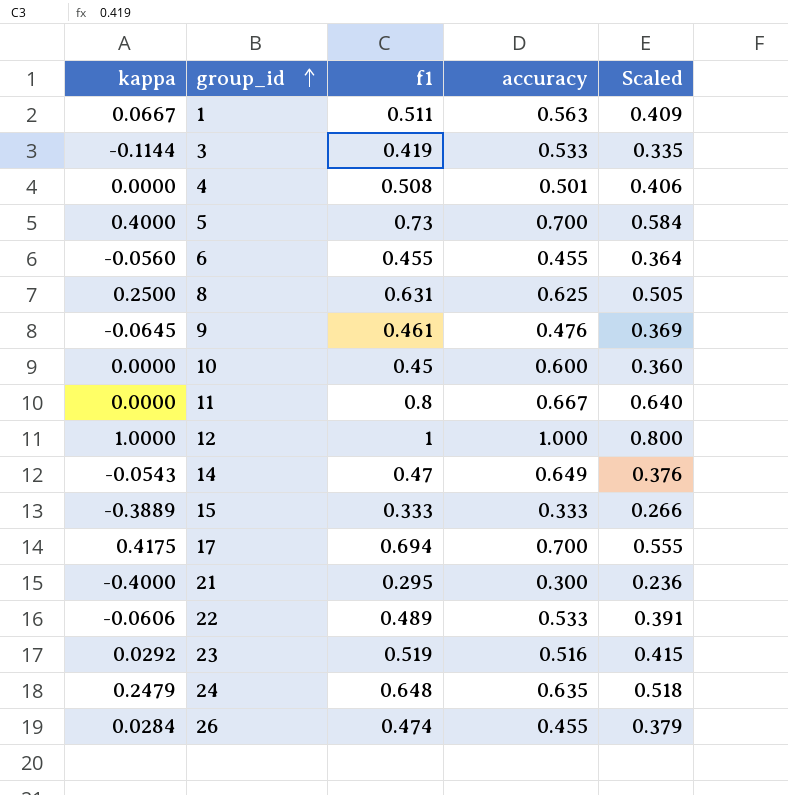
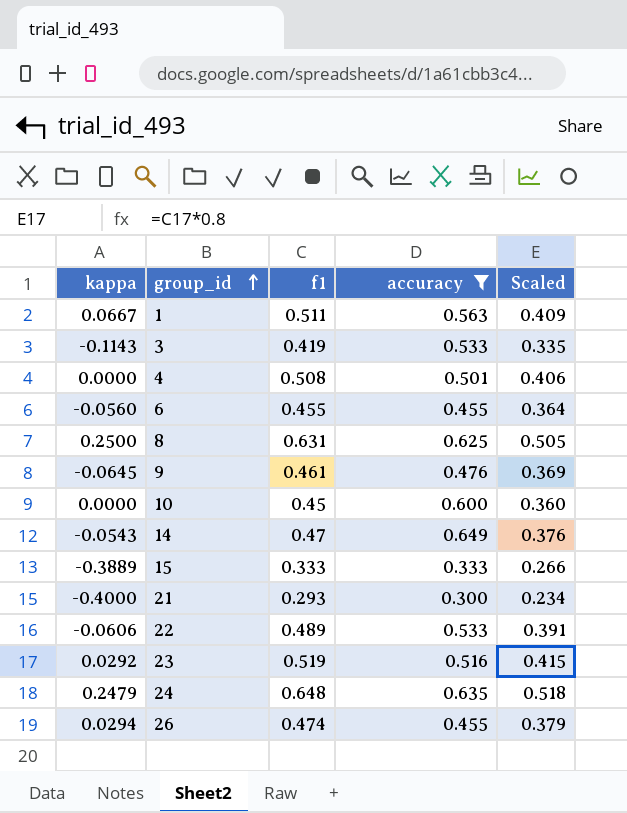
filter: none -> accuracy <= 0.649
3 | kappa: -0.1144 -> -0.1143
21 | f1: 0.295 -> 0.293
21 | Scaled: 0.236 -> 0.234
26 | kappa: 0.0284 -> 0.0294

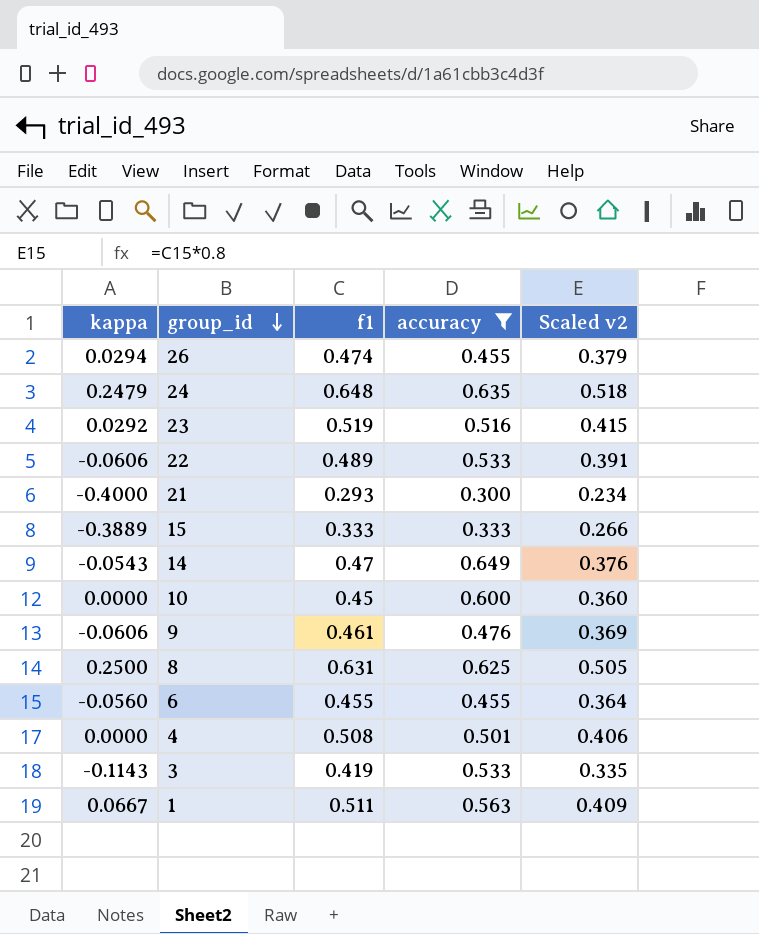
row order: group_id ascending -> group_id descending
column name: Scaled -> Scaled v2
9 | kappa: -0.0645 -> -0.0606

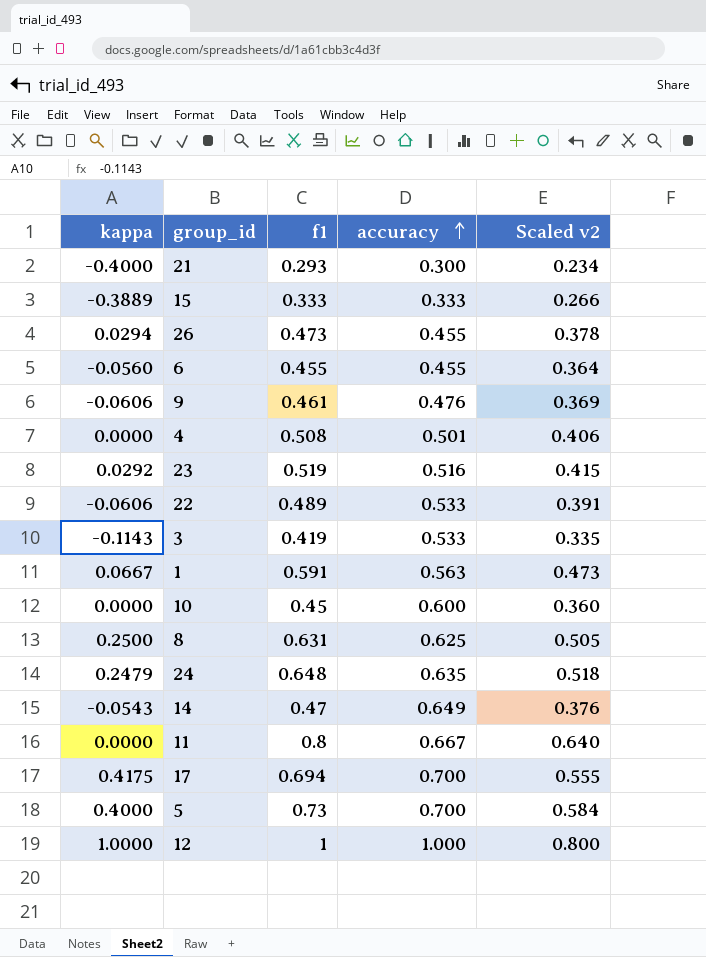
filter: accuracy <= 0.649 -> none
row order: group_id descending -> accuracy ascending
26 | f1: 0.474 -> 0.473
26 | Scaled v2: 0.379 -> 0.378
1 | f1: 0.511 -> 0.591
1 | Scaled v2: 0.409 -> 0.473

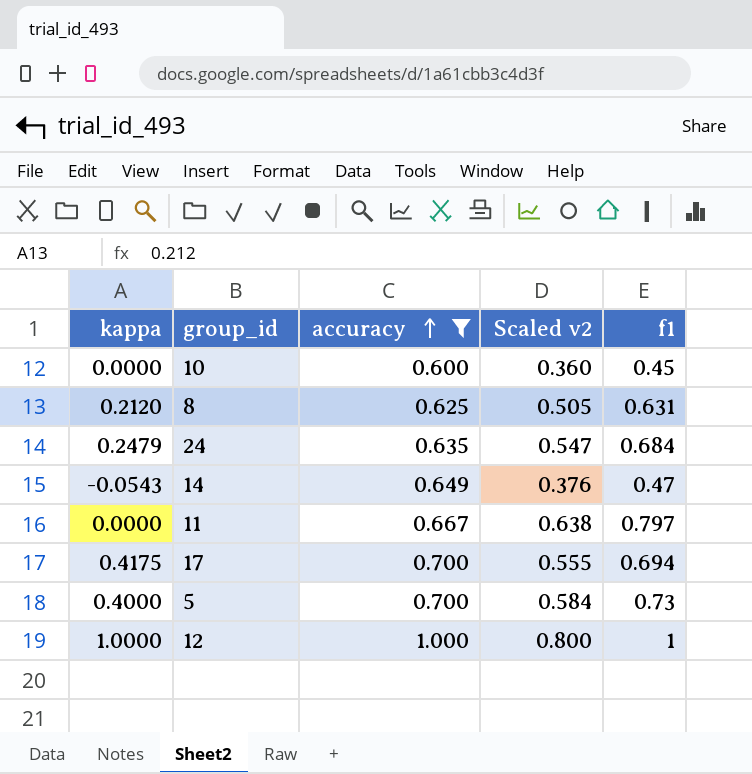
filter: none -> accuracy >= 0.600
column f1 | position: 3 -> 5
8 | kappa: 0.2500 -> 0.2120
24 | Scaled v2: 0.518 -> 0.547
24 | f1: 0.648 -> 0.684
11 | Scaled v2: 0.640 -> 0.638
11 | f1: 0.8 -> 0.797

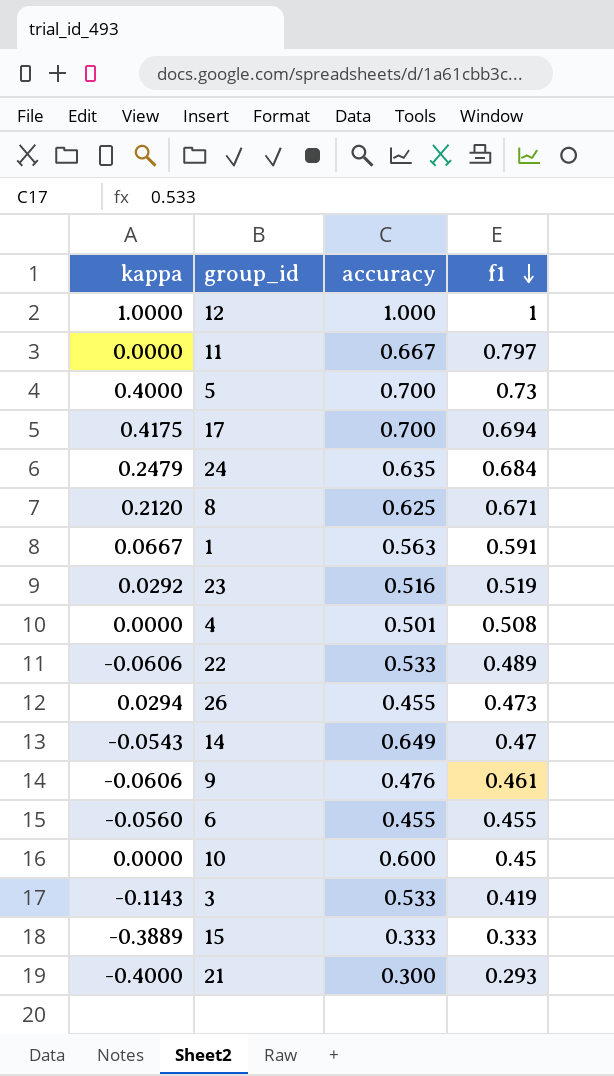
filter: accuracy >= 0.600 -> none
row order: accuracy ascending -> f1 descending
column Scaled v2 | formula: [f1] * 0.8 -> none
8 | f1: 0.631 -> 0.671

